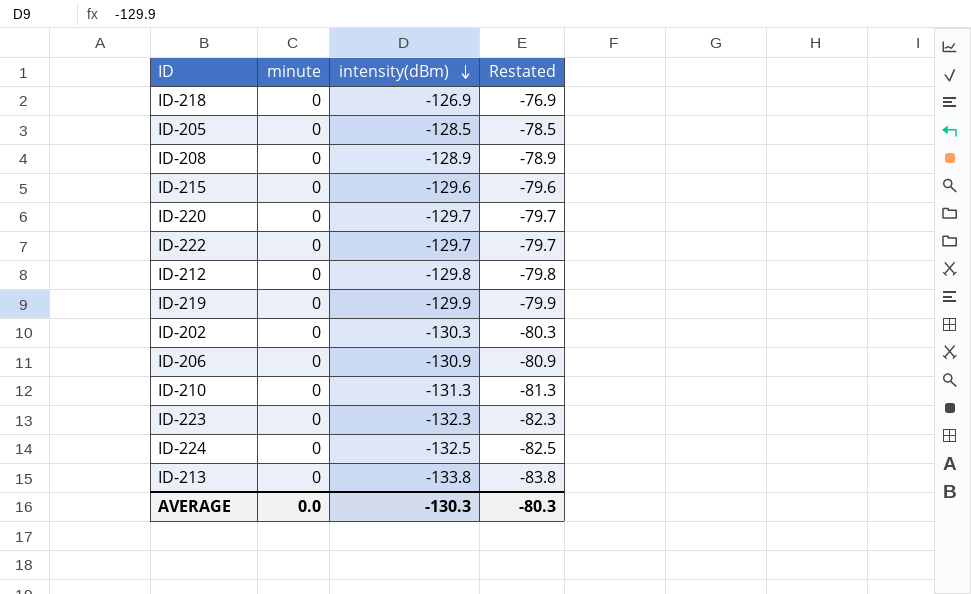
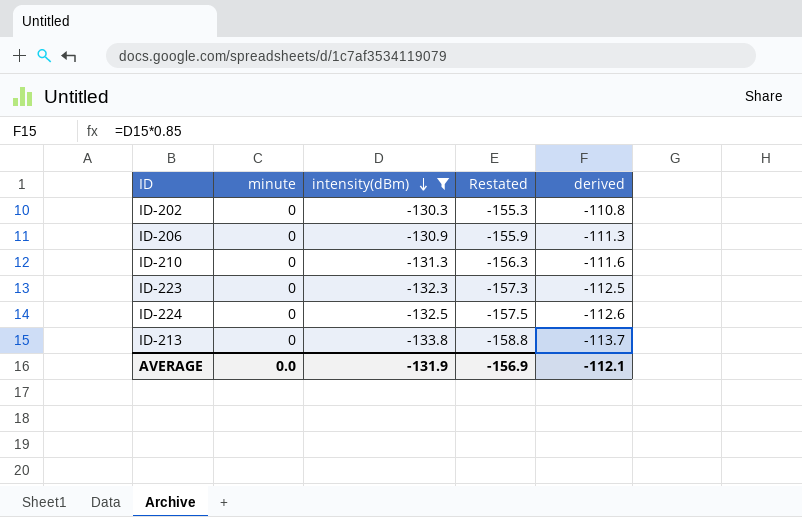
filter: none -> intensity(dBm) <= -130.3
column Restated | formula: [intensity(dBm)] + 50 -> [intensity(dBm)] - 25
column derived | formula: none -> [intensity(dBm)] * 0.85
AVERAGE | intensity(dBm): -130.3 -> -131.9
AVERAGE | Restated: -80.3 -> -156.9

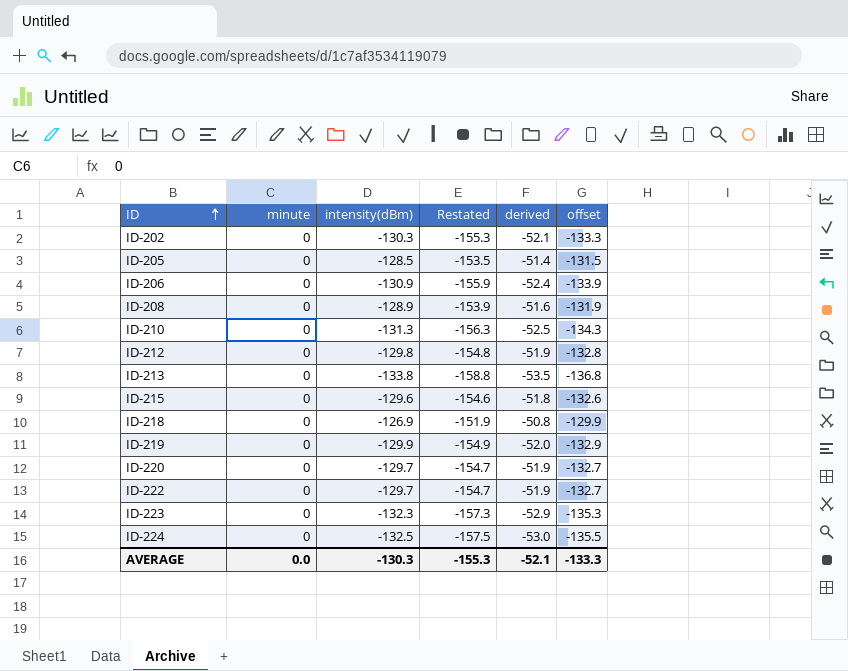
filter: intensity(dBm) <= -130.3 -> none
row order: intensity(dBm) descending -> ID ascending
column derived | formula: [intensity(dBm)] * 0.85 -> [intensity(dBm)] * 0.4
column offset | formula: none -> [intensity(dBm)] - 3
AVERAGE | intensity(dBm): -131.9 -> -130.3
AVERAGE | Restated: -156.9 -> -155.3
AVERAGE | derived: -112.1 -> -52.1

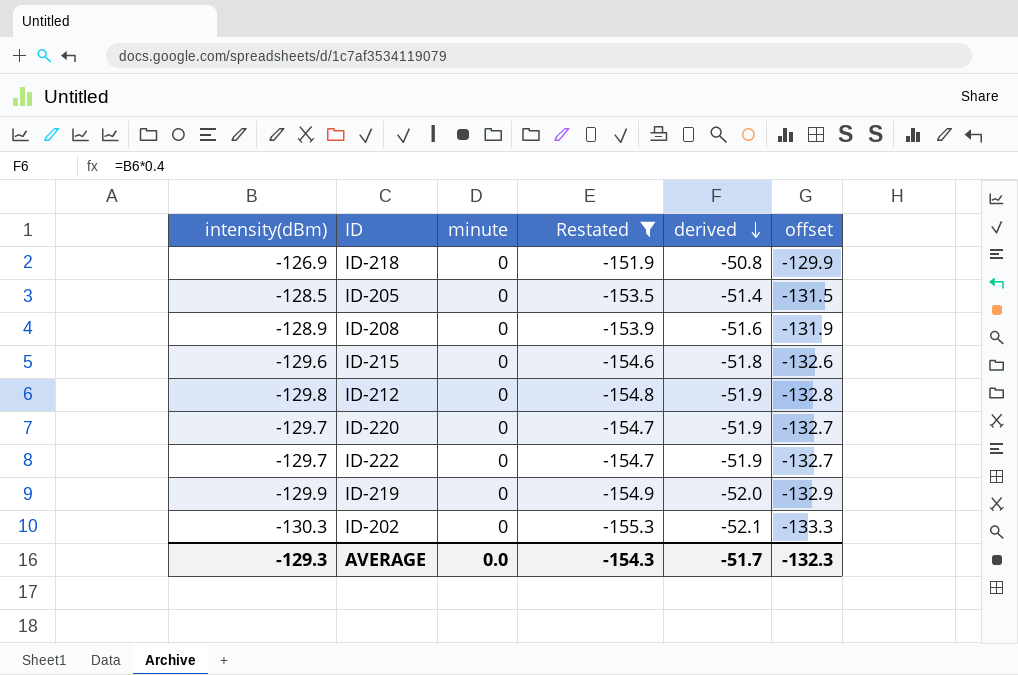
filter: none -> Restated >= -155.3
row order: ID ascending -> derived descending
column intensity(dBm) | position: 3 -> 1
AVERAGE | intensity(dBm): -130.3 -> -129.3
AVERAGE | Restated: -155.3 -> -154.3
AVERAGE | derived: -52.1 -> -51.7
AVERAGE | offset: -133.3 -> -132.3

